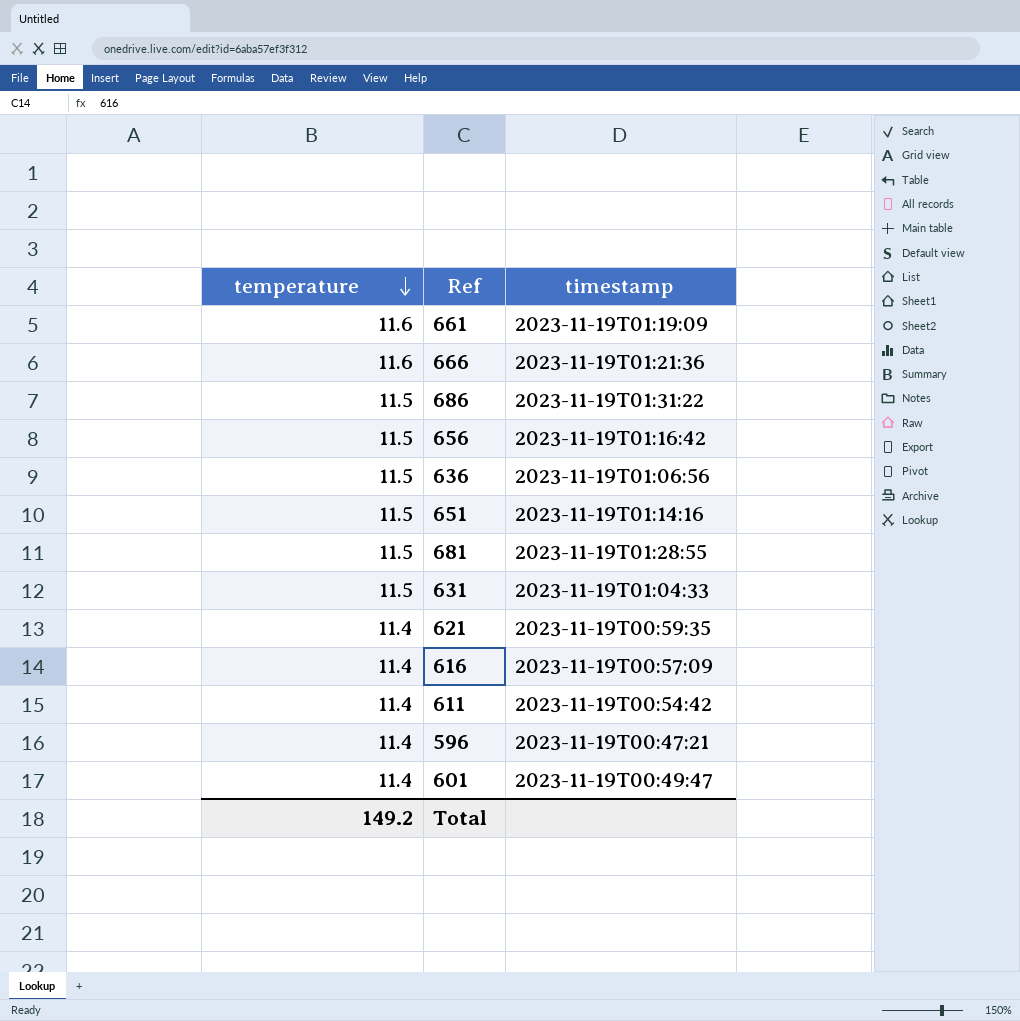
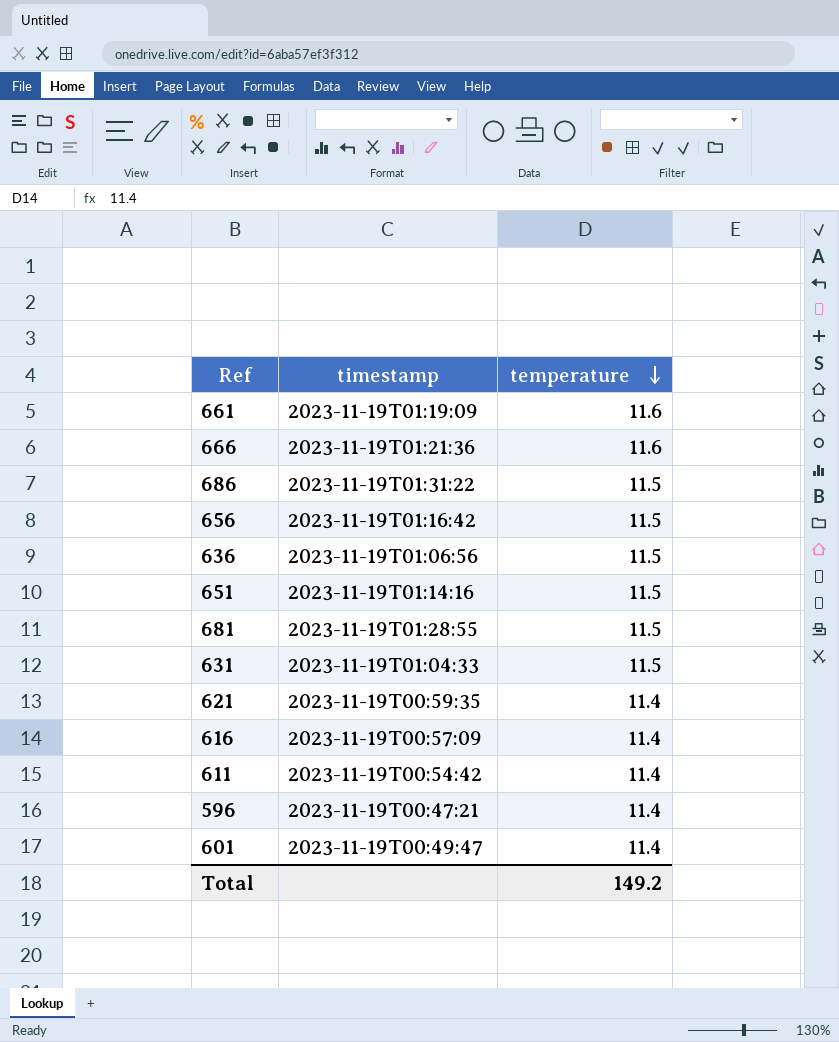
column temperature | position: 1 -> 3

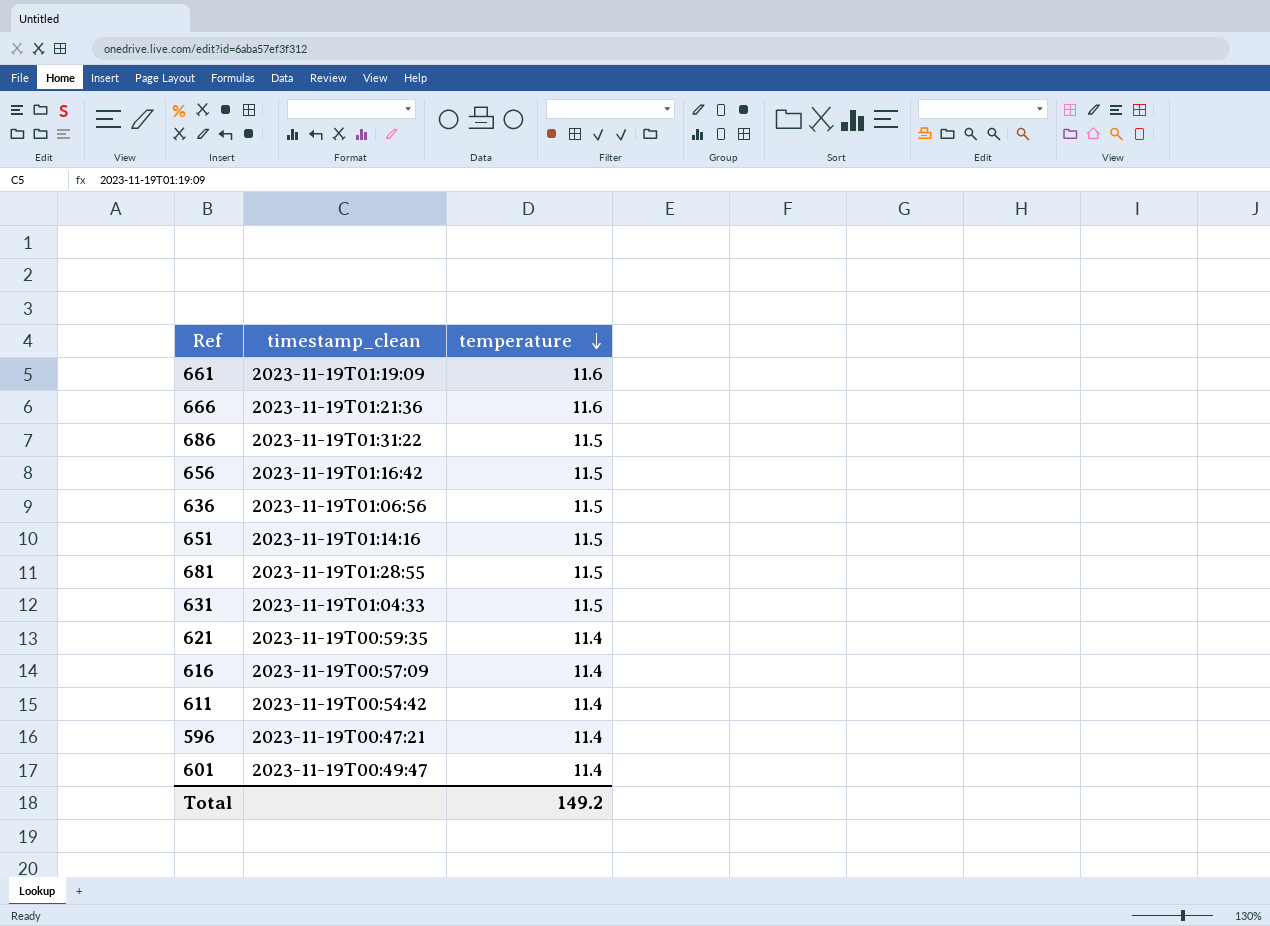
column name: timestamp -> timestamp_clean

